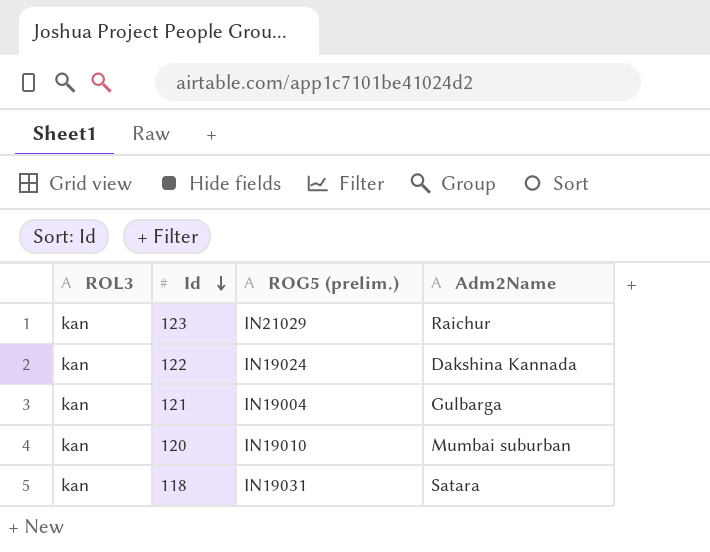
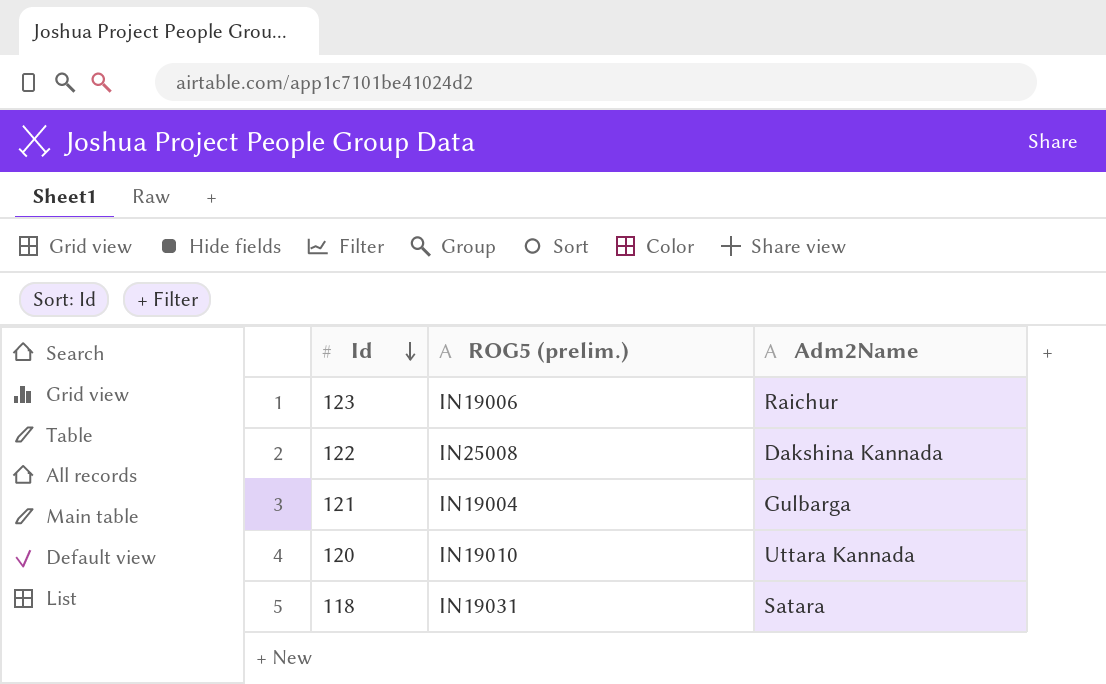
column ROL3 | position: 1 -> none
123 | ROG5 (prelim.): IN21029 -> IN19006
122 | ROG5 (prelim.): IN19024 -> IN25008
120 | Adm2Name: Mumbai suburban -> Uttara Kannada

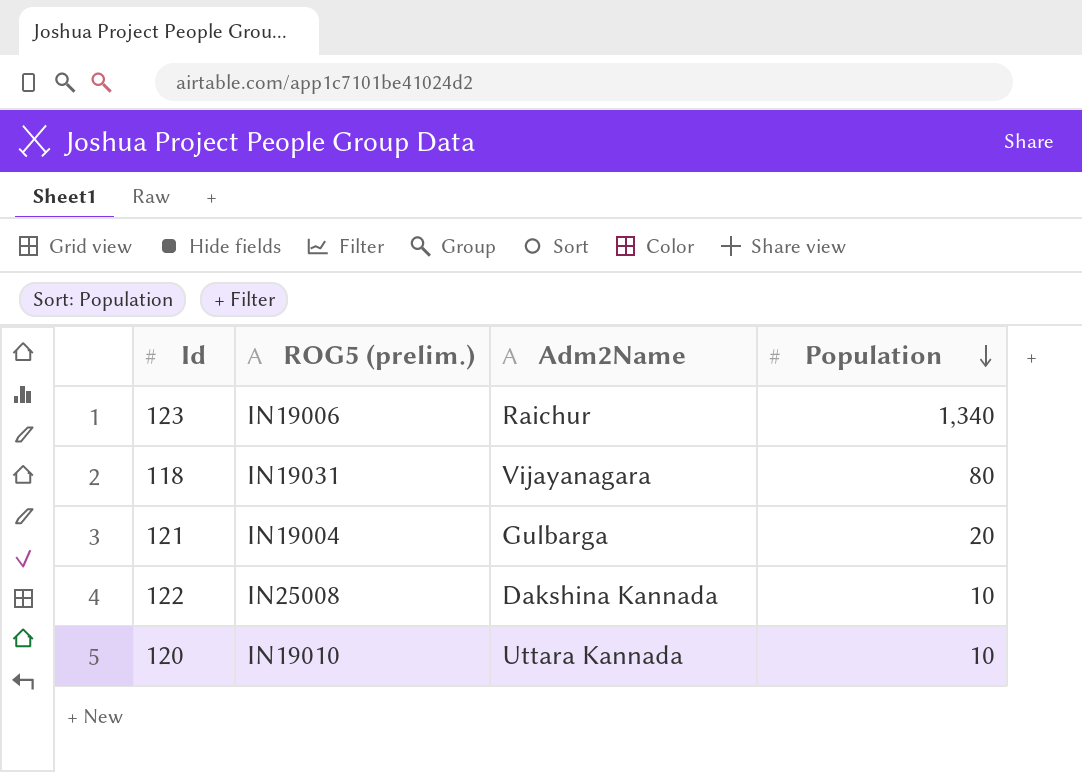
row order: Id descending -> Population descending
column Population | position: none -> 4
118 | Adm2Name: Satara -> Vijayanagara

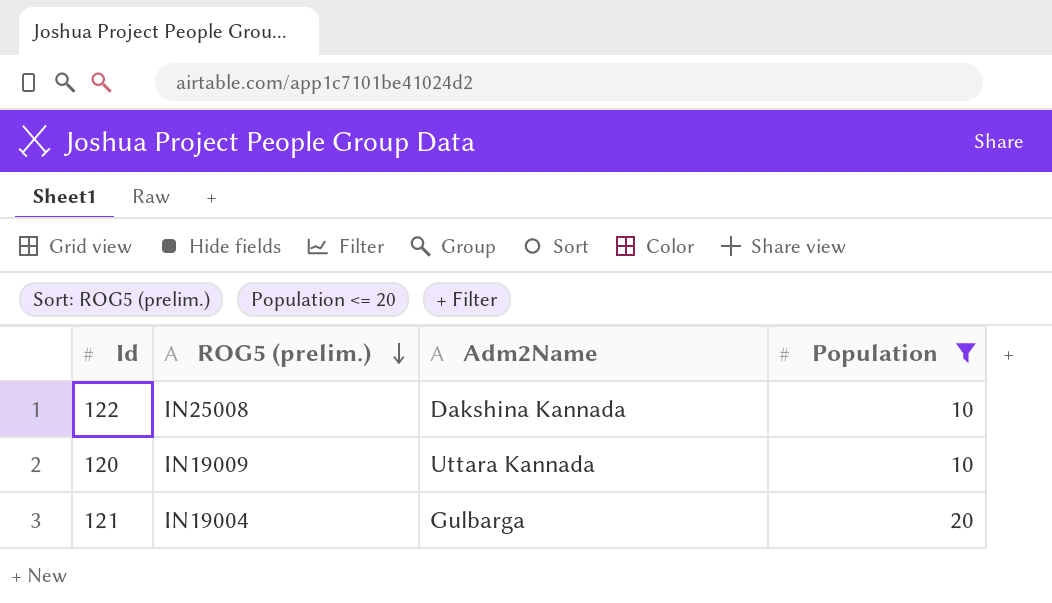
filter: none -> Population <= 20
row order: Population descending -> ROG5 (prelim.) descending
120 | ROG5 (prelim.): IN19010 -> IN19009

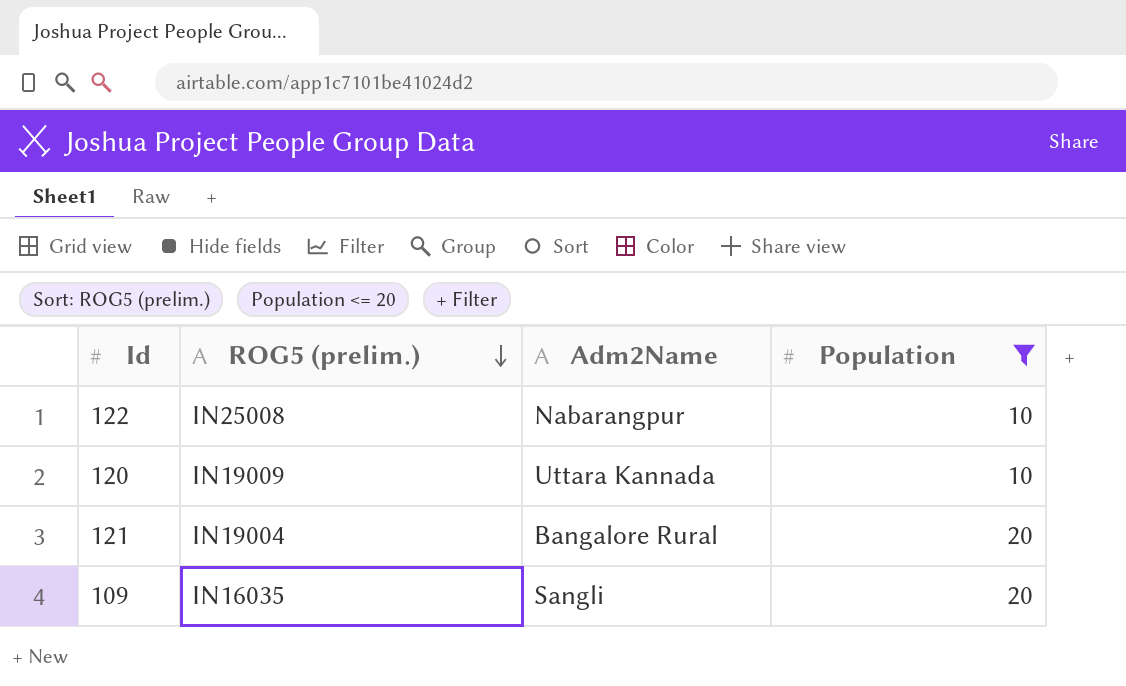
122 | Adm2Name: Dakshina Kannada -> Nabarangpur
121 | Adm2Name: Gulbarga -> Bangalore Rural
row 109: none -> IN16035 | Sangli | 20

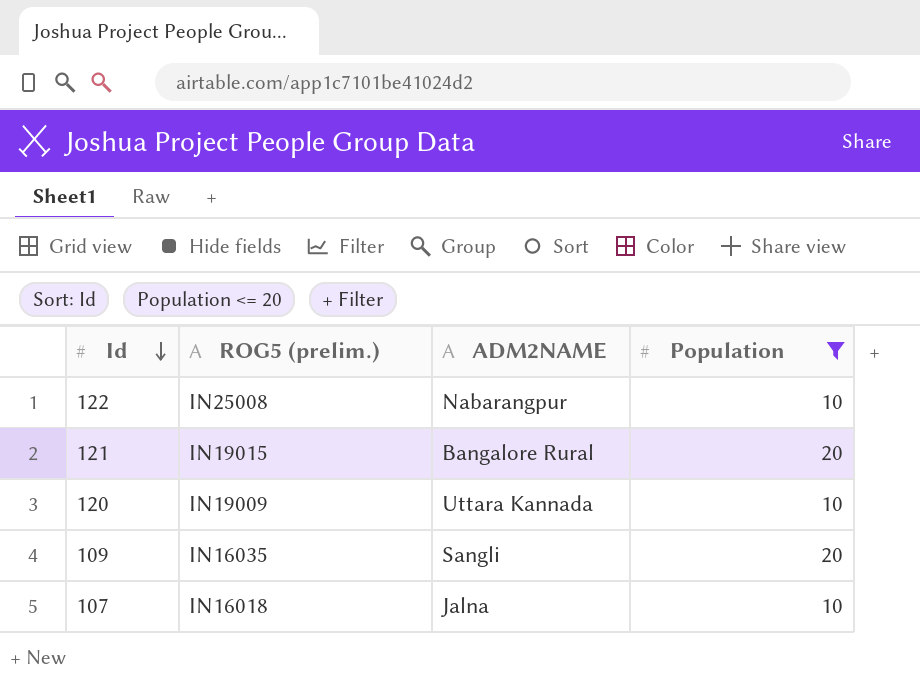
row order: ROG5 (prelim.) descending -> Id descending
column name: Adm2Name -> ADM2NAME
121 | ROG5 (prelim.): IN19004 -> IN19015
row 107: none -> IN16018 | Jalna | 10

